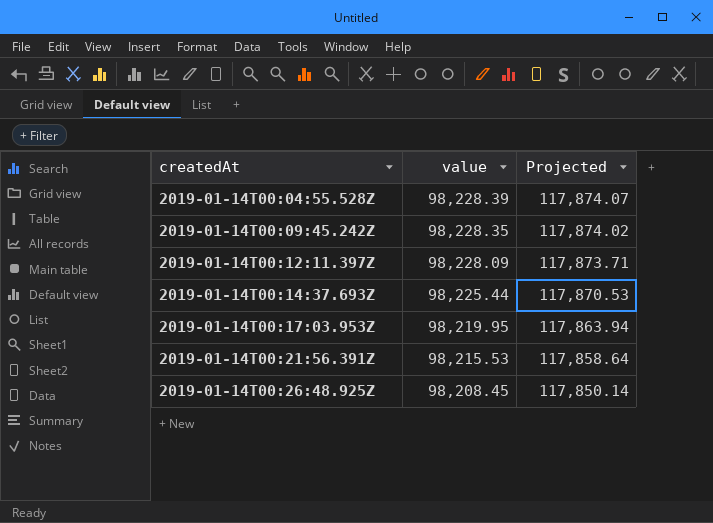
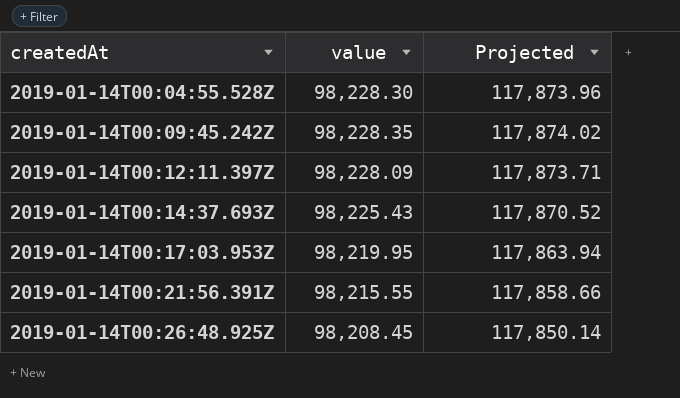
2019-01-14T00:04:55.528Z | value: 98,228.39 -> 98,228.30
2019-01-14T00:04:55.528Z | Projected: 117,874.07 -> 117,873.96
2019-01-14T00:14:37.693Z | value: 98,225.44 -> 98,225.43
2019-01-14T00:14:37.693Z | Projected: 117,870.53 -> 117,870.52
2019-01-14T00:21:56.391Z | value: 98,215.53 -> 98,215.55
2019-01-14T00:21:56.391Z | Projected: 117,858.64 -> 117,858.66

